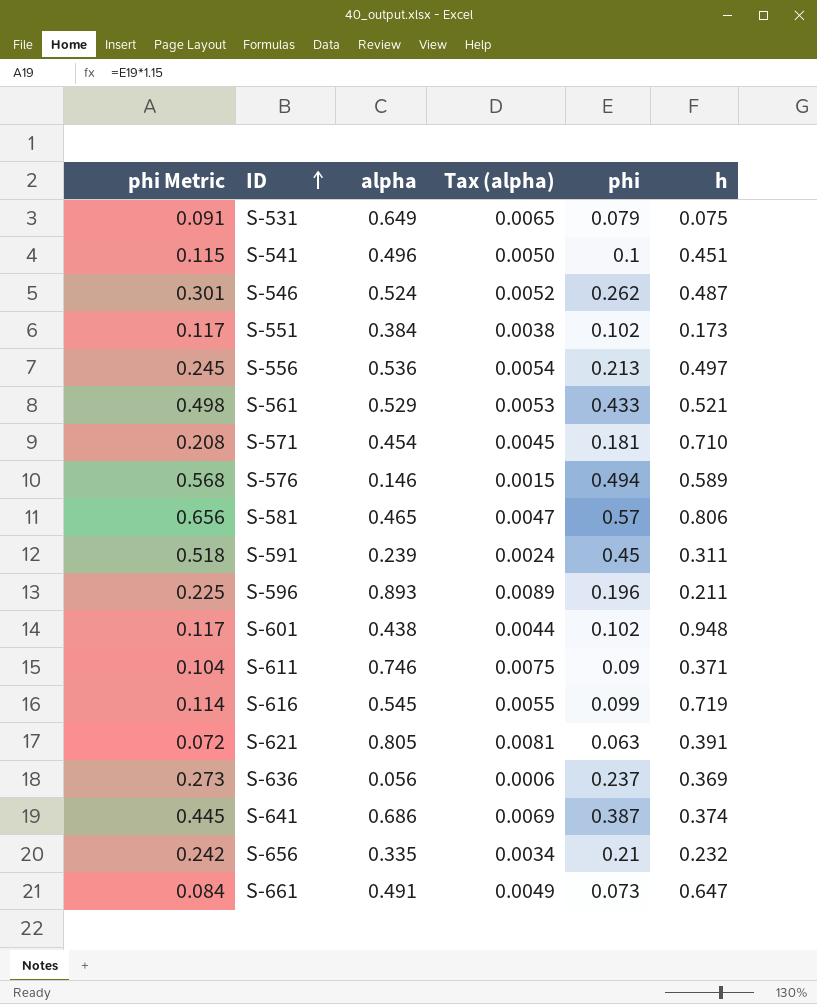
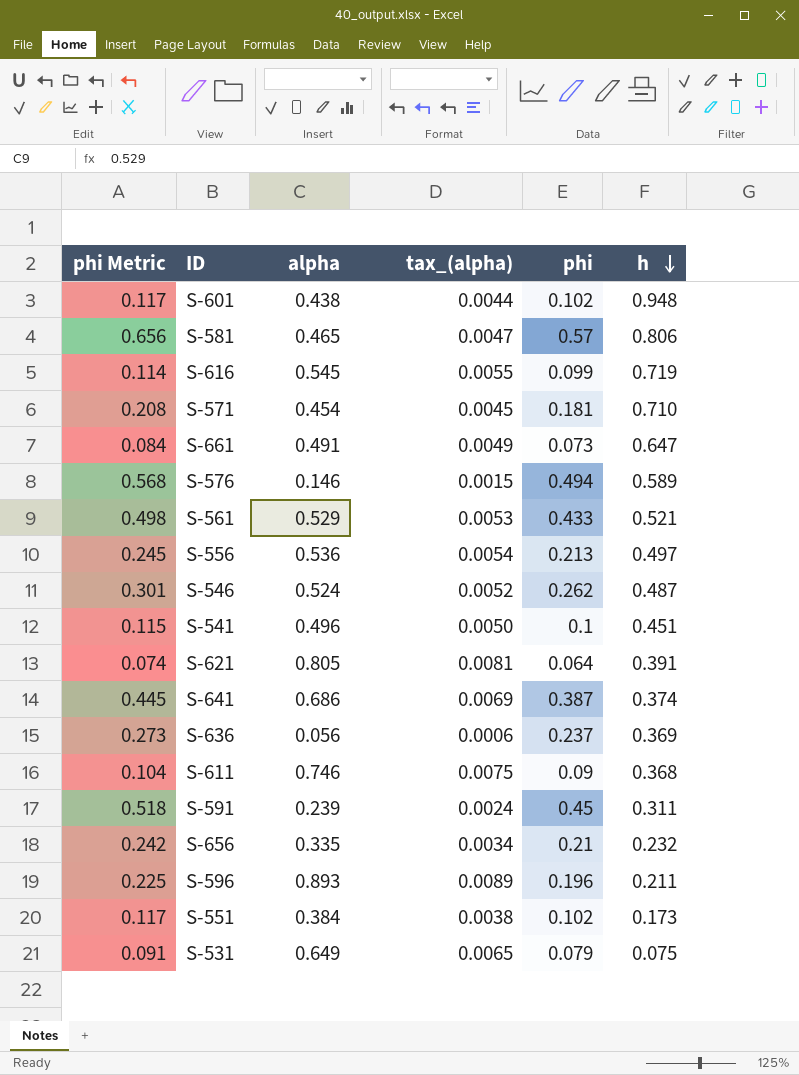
row order: ID ascending -> h descending
column name: Tax (alpha) -> tax_(alpha)
S-621 | phi Metric: 0.072 -> 0.074
S-621 | phi: 0.063 -> 0.064
S-611 | h: 0.371 -> 0.368

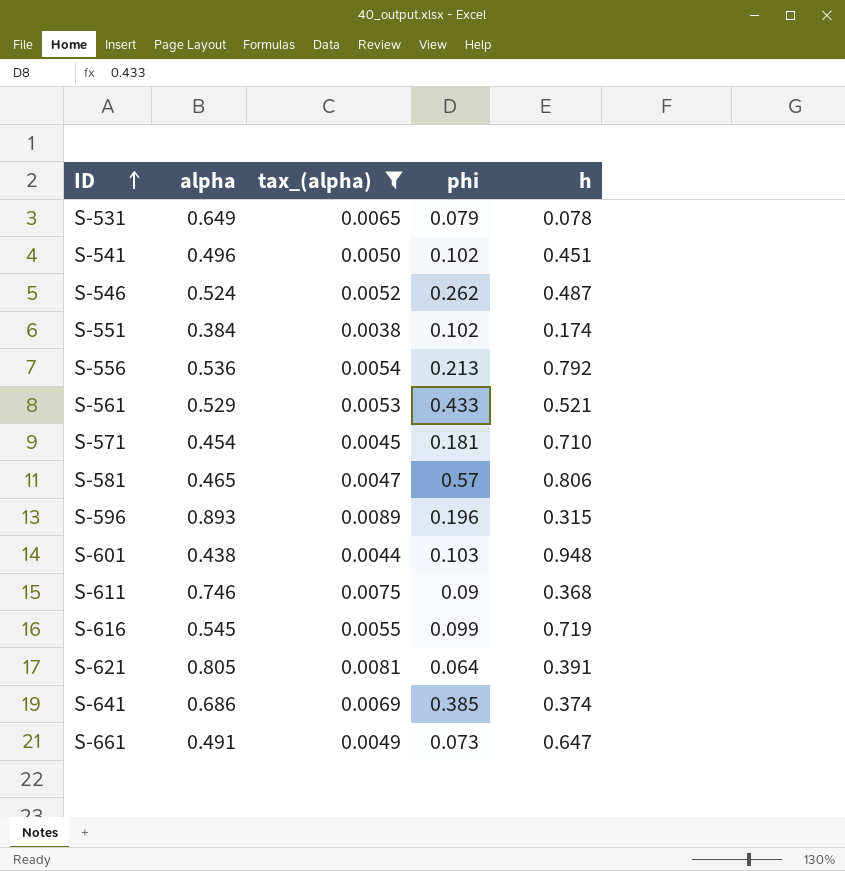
filter: none -> tax_(alpha) >= 0.0038
row order: h descending -> ID ascending
column phi Metric | formula: [phi] * 1.15 -> none
S-531 | h: 0.075 -> 0.078
S-541 | phi: 0.1 -> 0.102
S-551 | h: 0.173 -> 0.174
S-556 | h: 0.497 -> 0.792
S-596 | h: 0.211 -> 0.315
S-601 | phi: 0.102 -> 0.103
S-641 | phi: 0.387 -> 0.385

